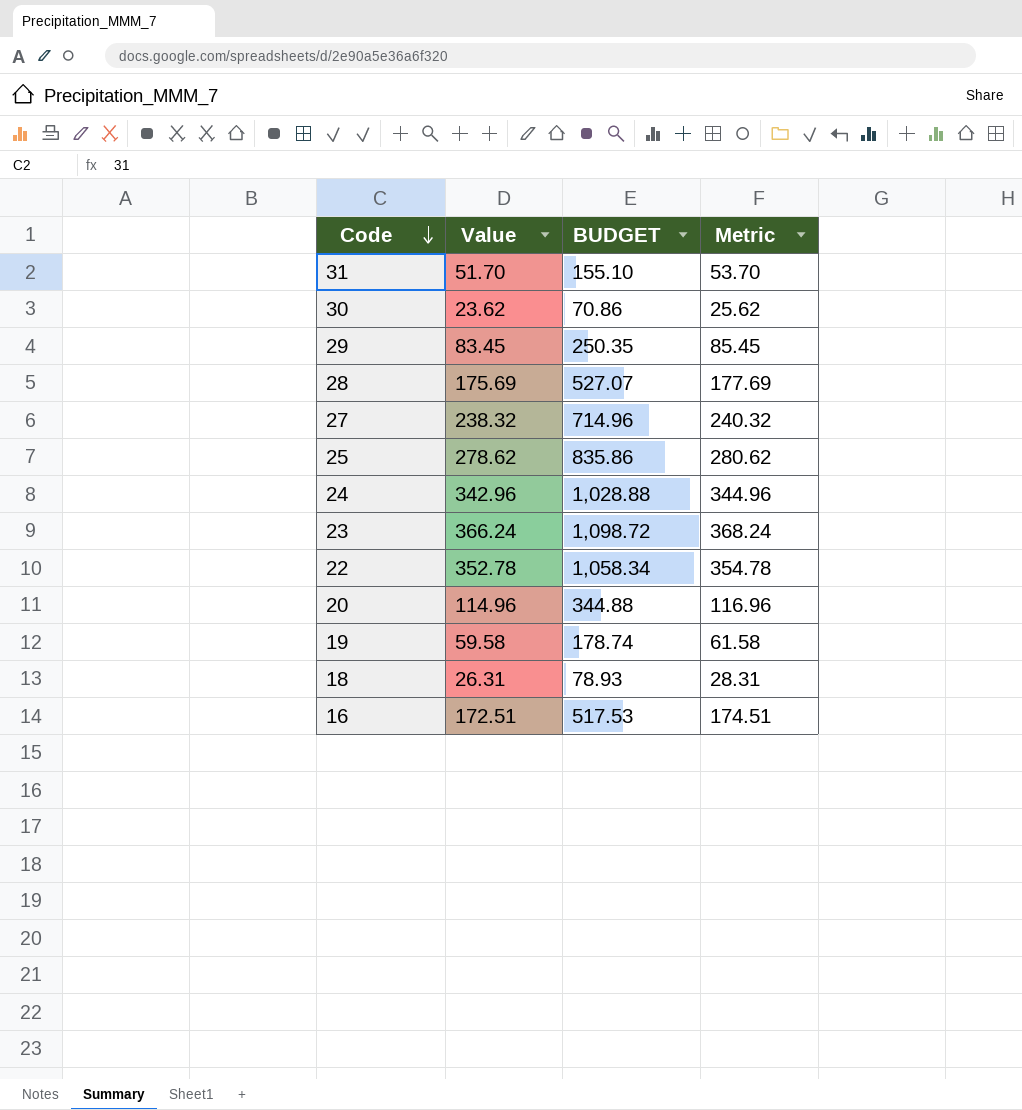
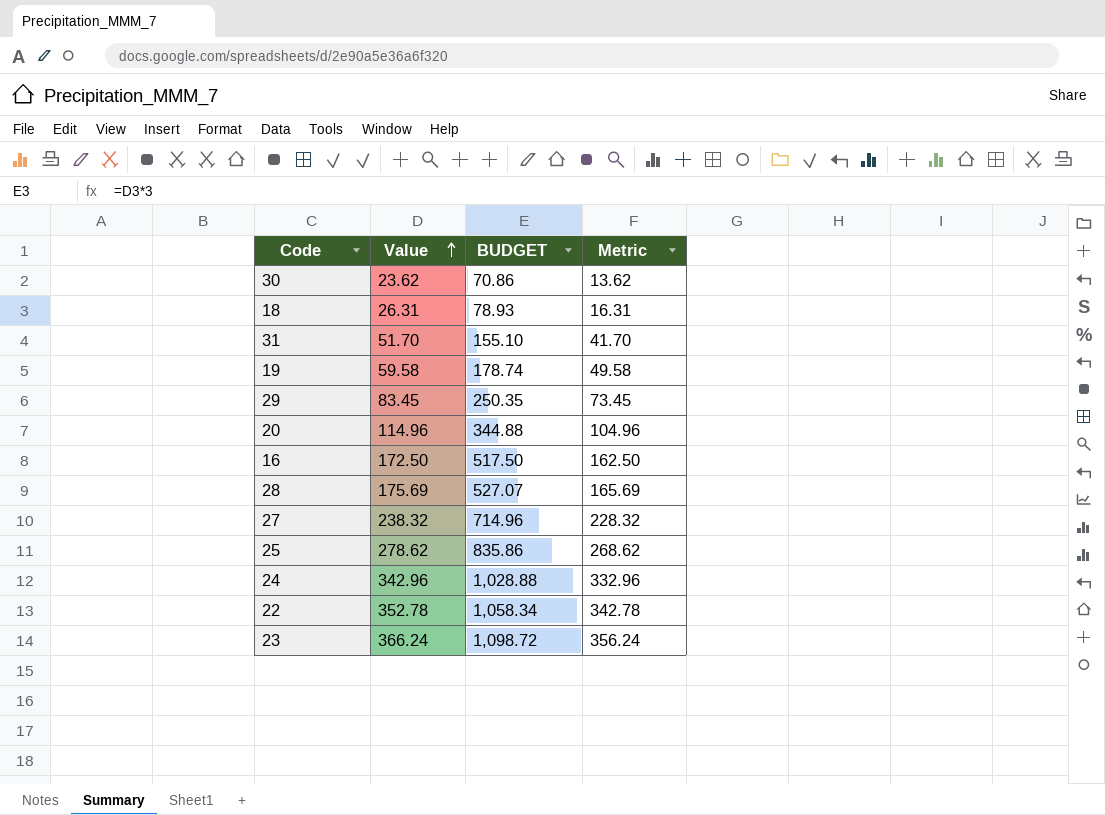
row order: Code descending -> Value ascending
column Metric | formula: [Value] + 2 -> [Value] - 10
16 | Value: 172.51 -> 172.50
16 | BUDGET: 517.53 -> 517.50

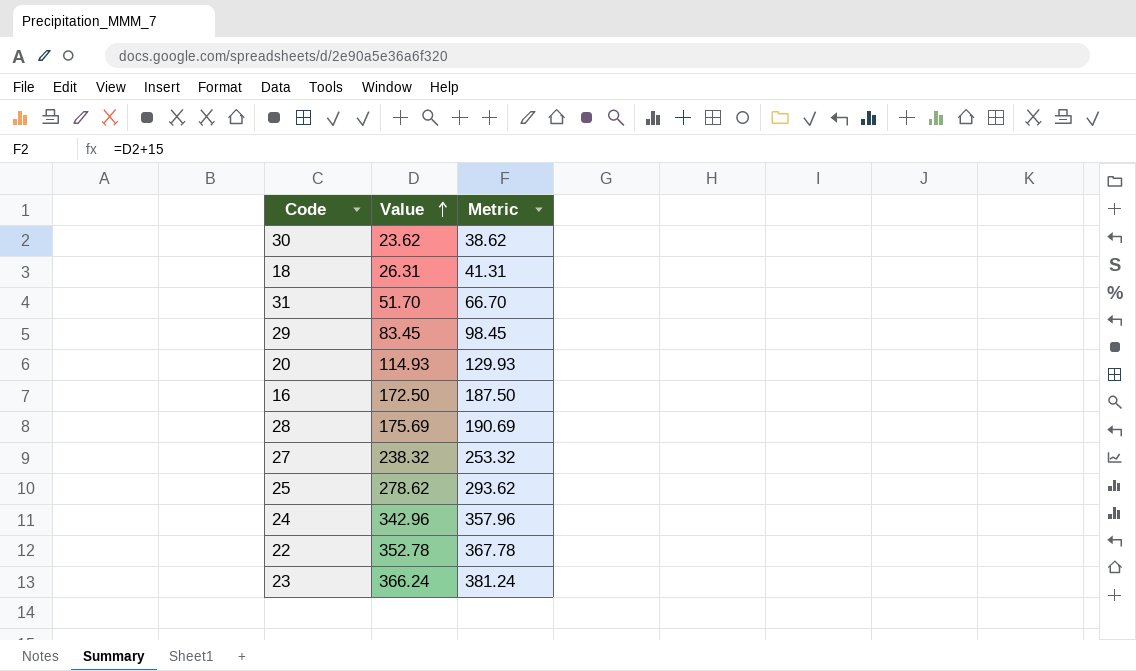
column BUDGET | formula: [Value] * 3 -> none
column Metric | formula: [Value] - 10 -> [Value] + 15
row 19: 59.58 | 178.74 | 49.58 -> none
20 | Value: 114.96 -> 114.93

